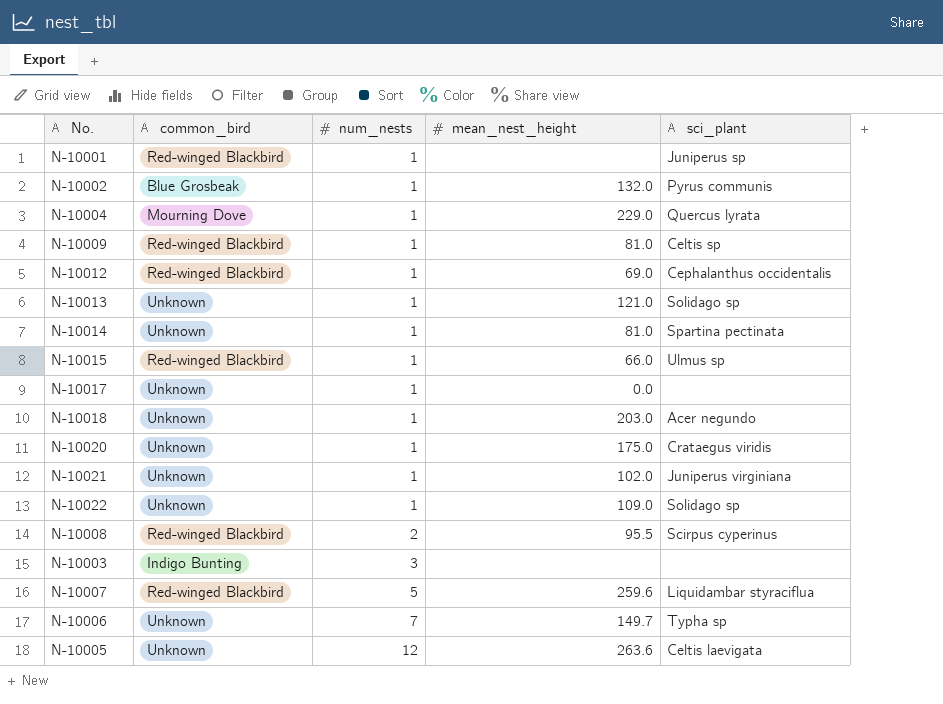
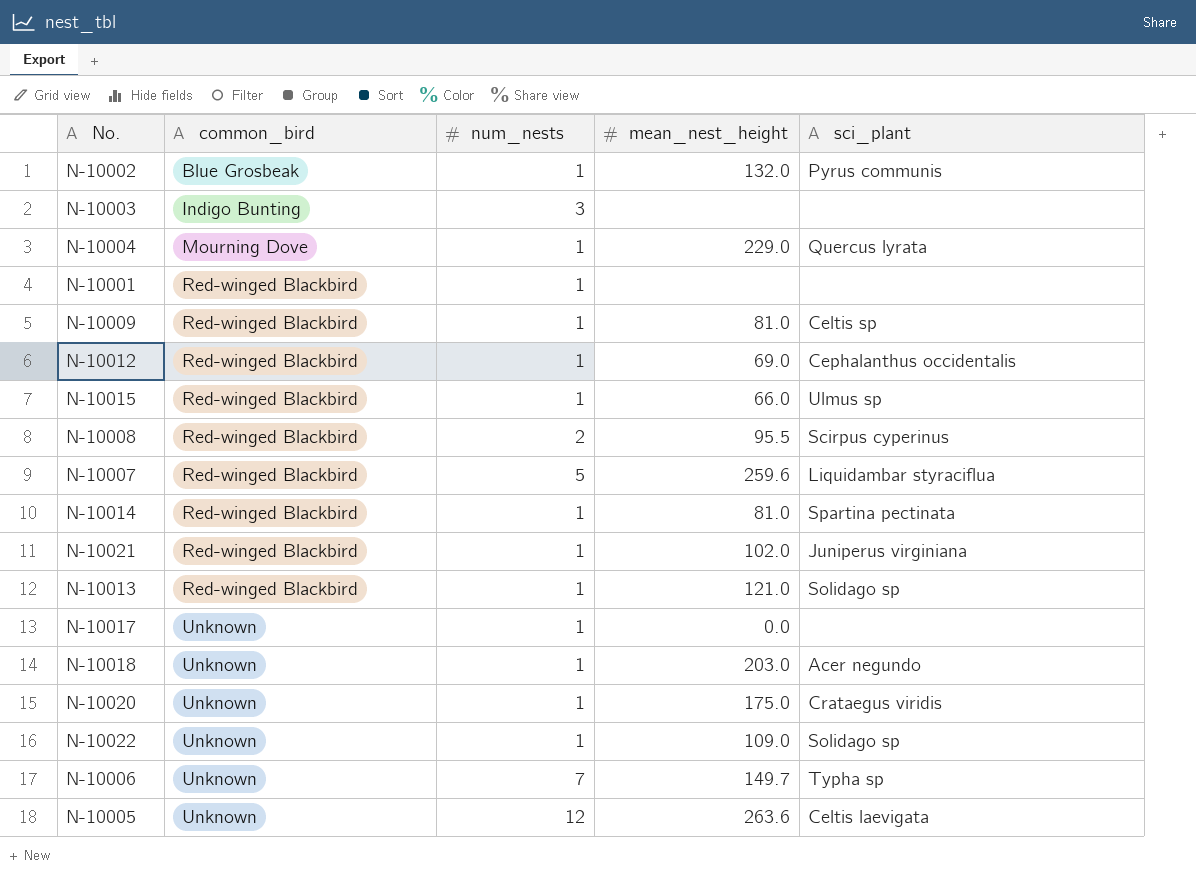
row order: num_nests ascending -> common_bird ascending
N-10001 | sci_plant: Juniperus sp -> none
N-10014 | common_bird: Unknown -> Red-winged Blackbird
N-10021 | common_bird: Unknown -> Red-winged Blackbird
N-10013 | common_bird: Unknown -> Red-winged Blackbird

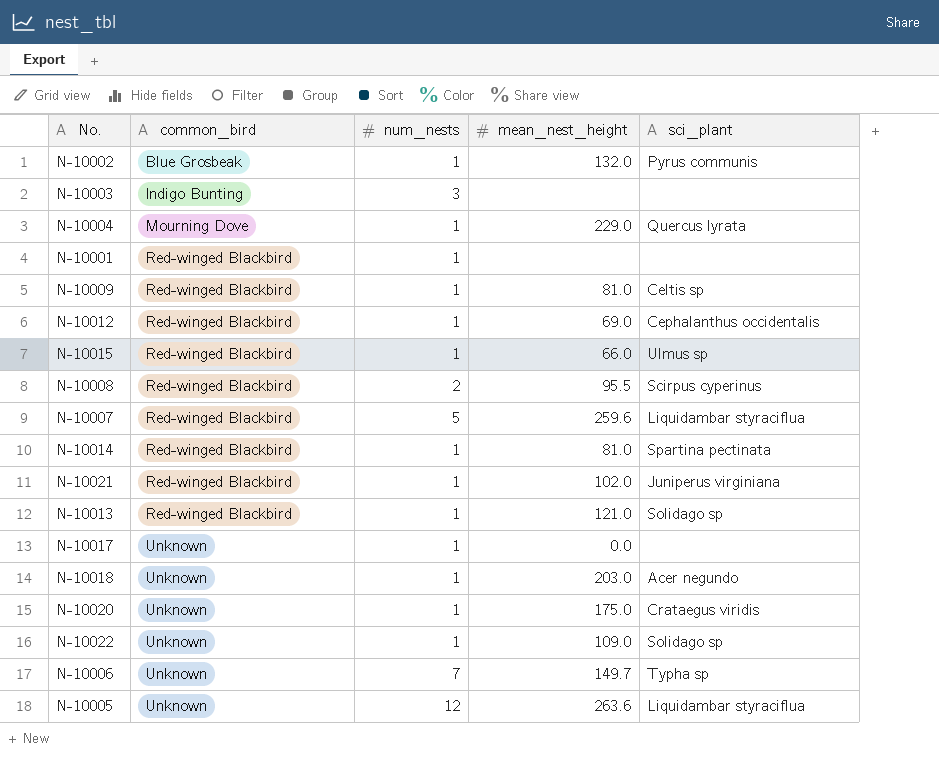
N-10005 | sci_plant: Celtis laevigata -> Liquidambar styraciflua

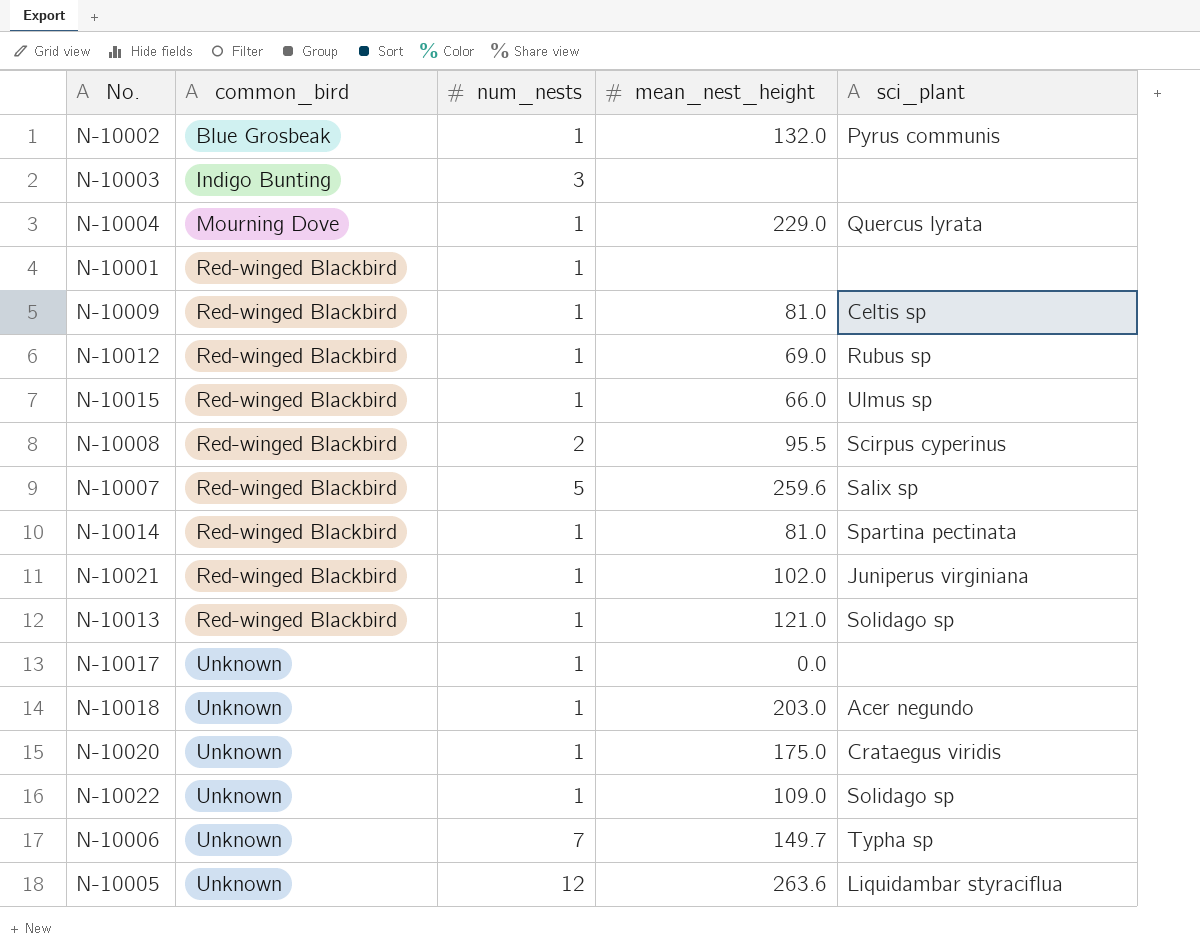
N-10012 | sci_plant: Cephalanthus occidentalis -> Rubus sp
N-10007 | sci_plant: Liquidambar styraciflua -> Salix sp

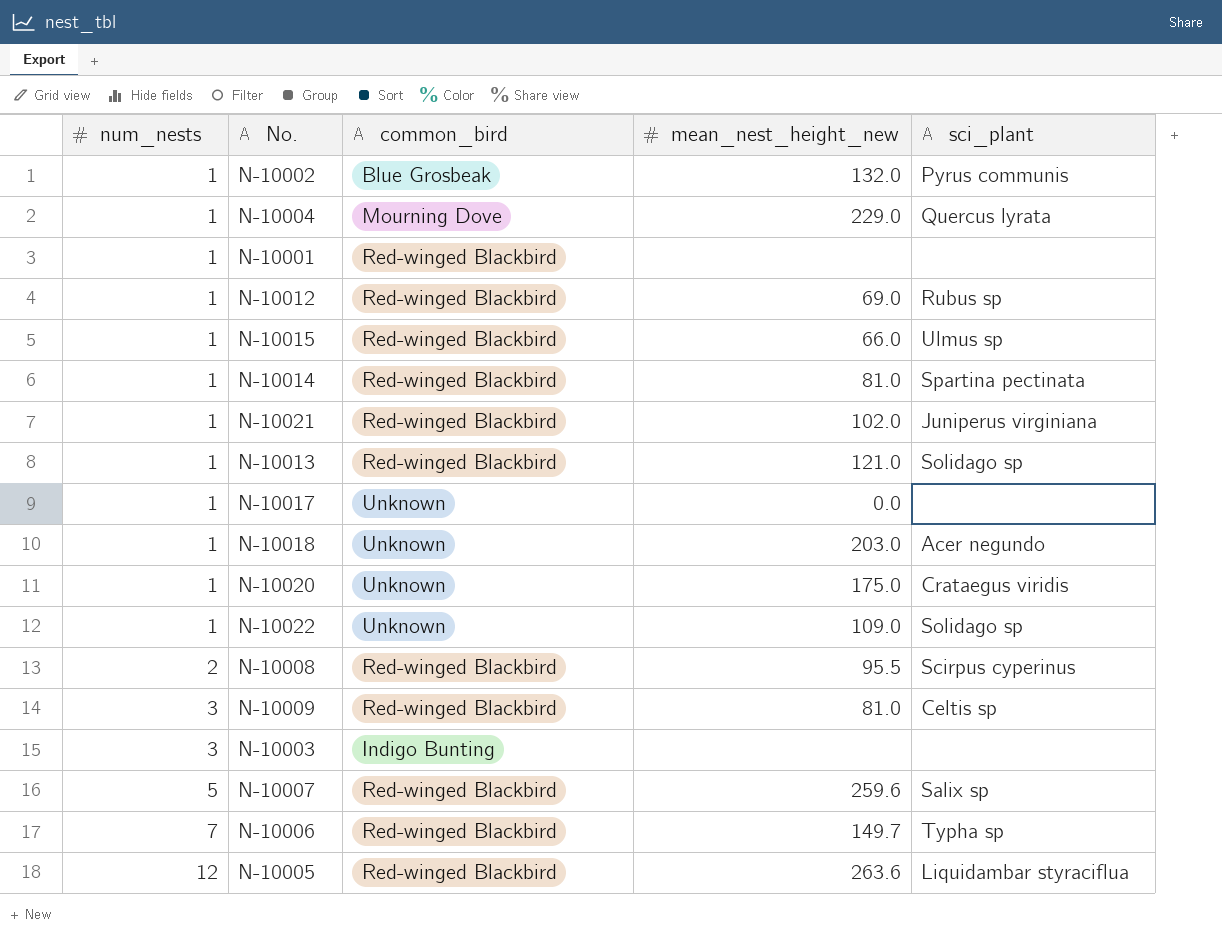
row order: common_bird ascending -> num_nests ascending
column num_nests | position: 3 -> 1
column name: mean_nest_height -> mean_nest_height_new
N-10009 | num_nests: 1 -> 3
N-10006 | common_bird: Unknown -> Red-winged Blackbird
N-10005 | common_bird: Unknown -> Red-winged Blackbird

